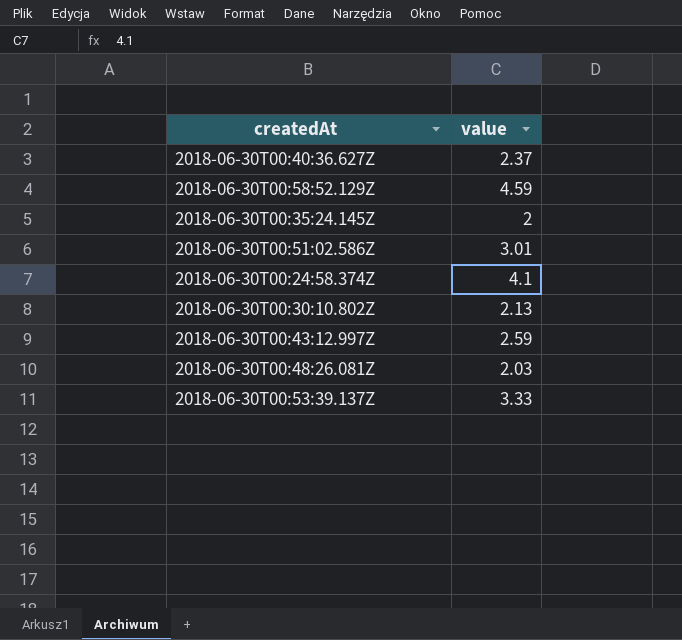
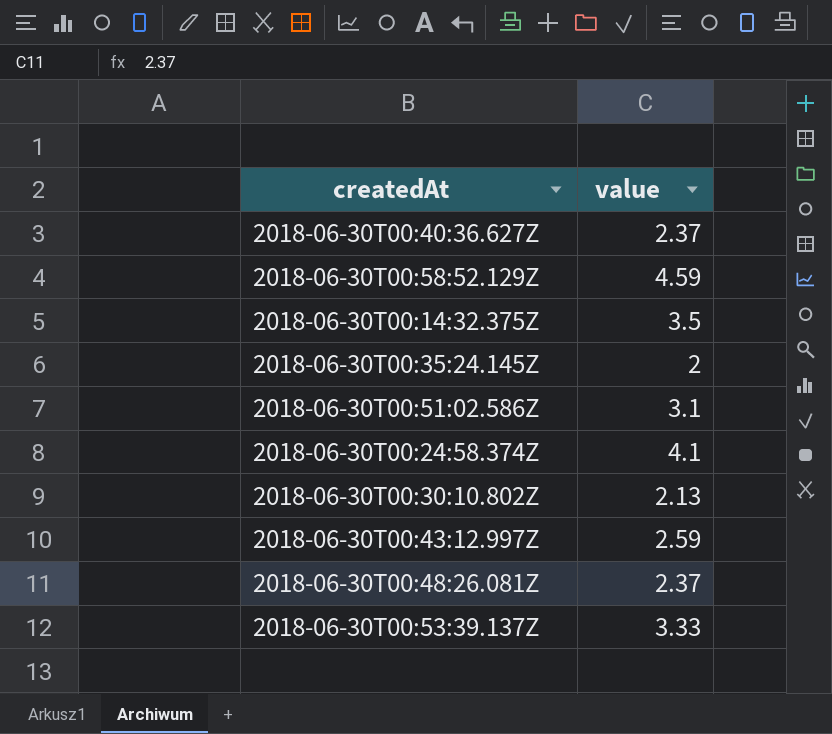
row 2018-06-30T00:14:32.375Z: none -> 3.5
2018-06-30T00:51:02.586Z | value: 3.01 -> 3.1
2018-06-30T00:48:26.081Z | value: 2.03 -> 2.37

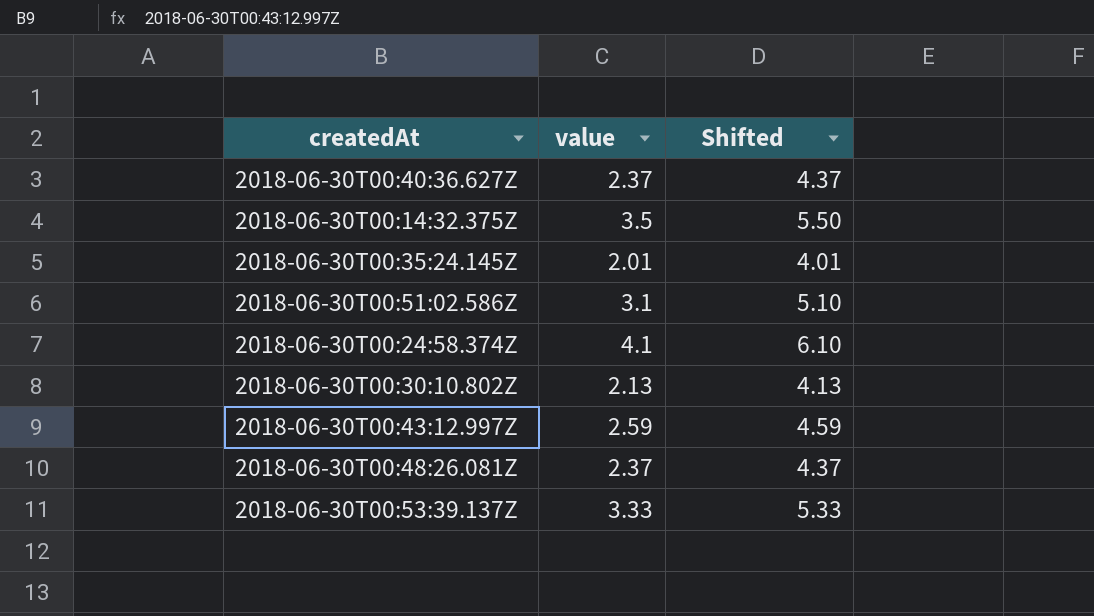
column Shifted | formula: none -> [value] + 2
row 2018-06-30T00:58:52.129Z: 4.59 -> none
2018-06-30T00:35:24.145Z | value: 2 -> 2.01

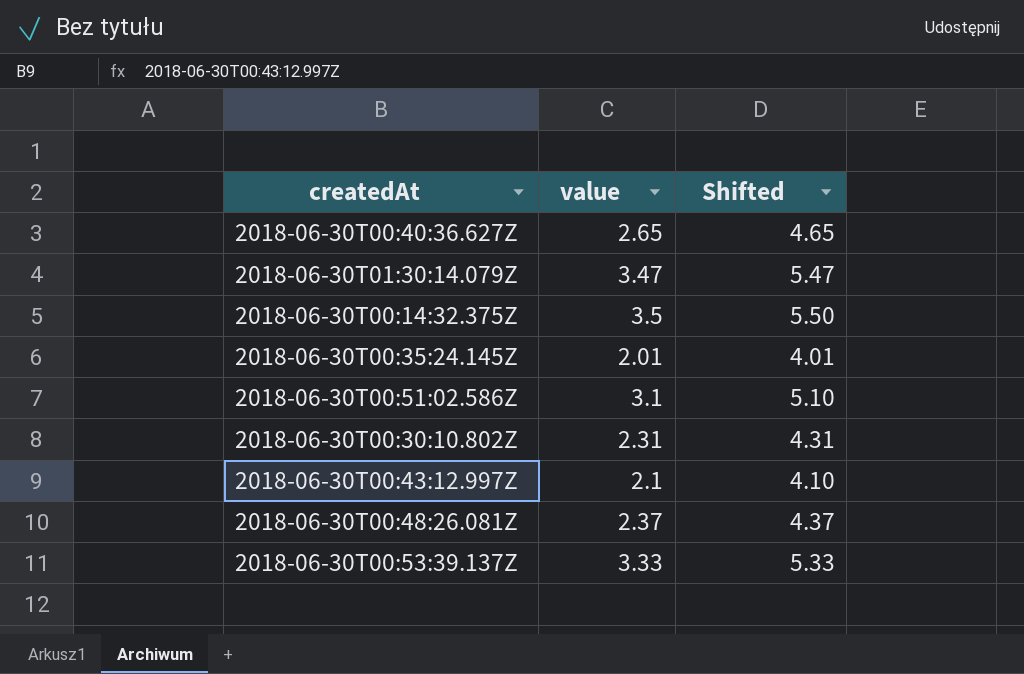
row 2018-06-30T00:24:58.374Z: 4.1 | 6.10 -> none
2018-06-30T00:40:36.627Z | value: 2.37 -> 2.65
2018-06-30T00:40:36.627Z | Shifted: 4.37 -> 4.65
row 2018-06-30T01:30:14.079Z: none -> 3.47 | 5.47
2018-06-30T00:30:10.802Z | value: 2.13 -> 2.31
2018-06-30T00:30:10.802Z | Shifted: 4.13 -> 4.31
2018-06-30T00:43:12.997Z | value: 2.59 -> 2.1
2018-06-30T00:43:12.997Z | Shifted: 4.59 -> 4.10

